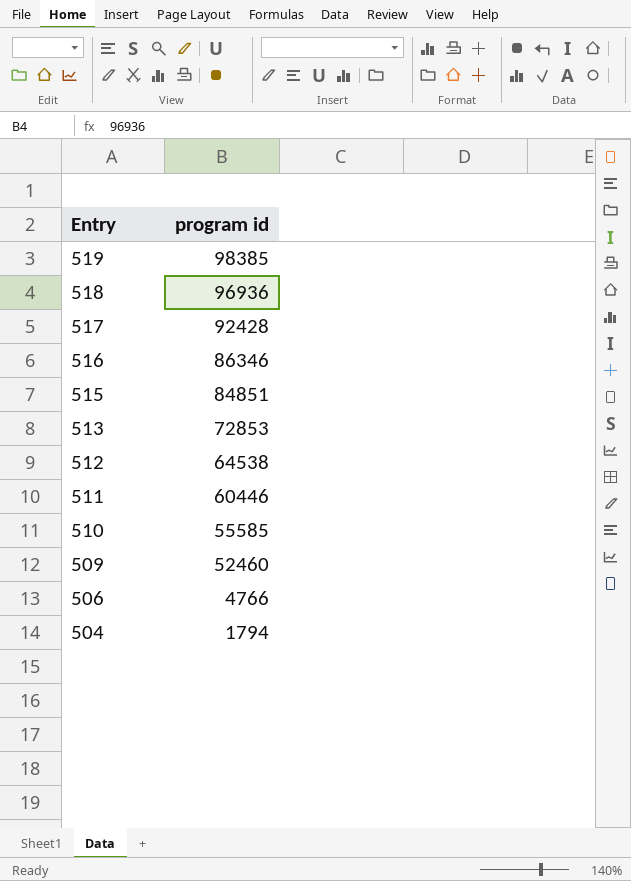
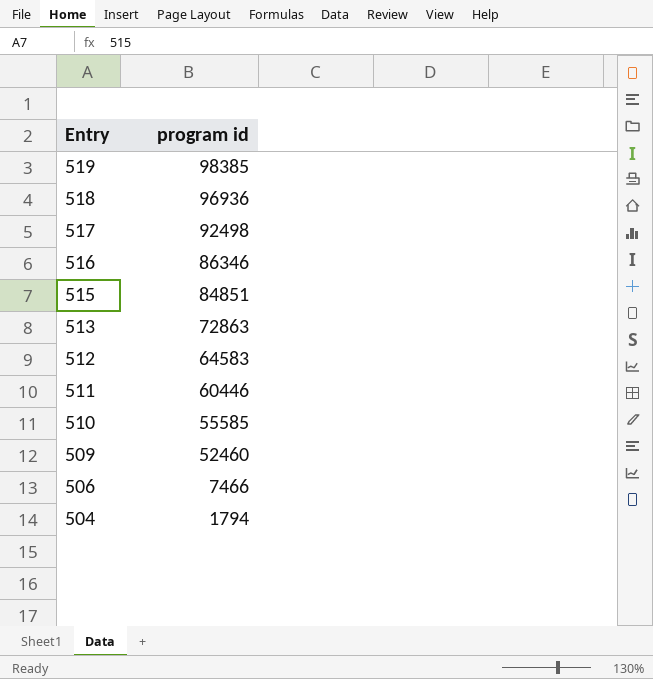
517 | program id: 92428 -> 92498
513 | program id: 72853 -> 72863
512 | program id: 64538 -> 64583
506 | program id: 4766 -> 7466

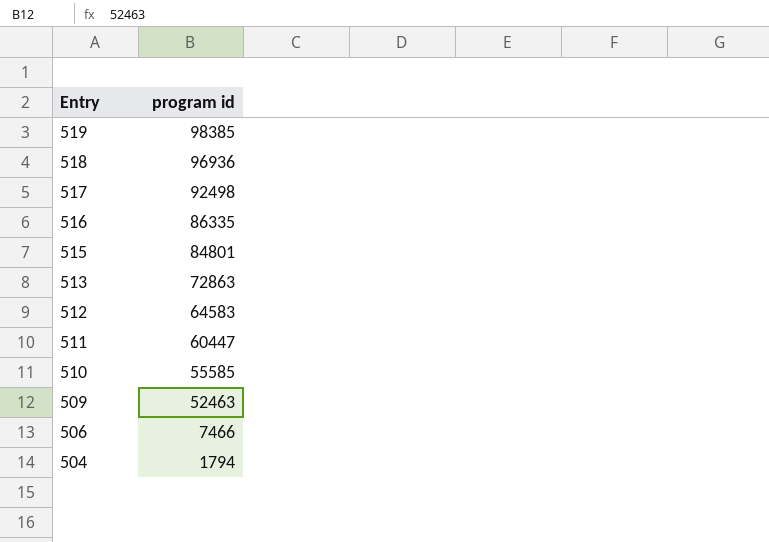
516 | program id: 86346 -> 86335
515 | program id: 84851 -> 84801
511 | program id: 60446 -> 60447
509 | program id: 52460 -> 52463

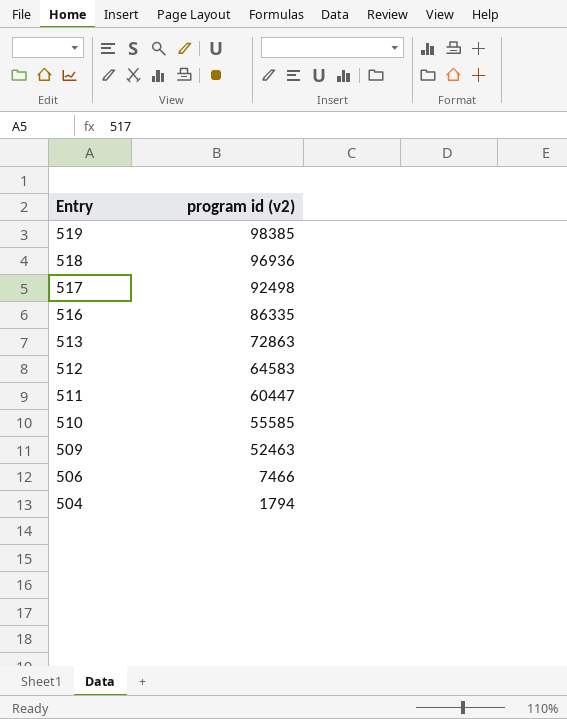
column name: program id -> program id (v2)
row 515: 84801 -> none

